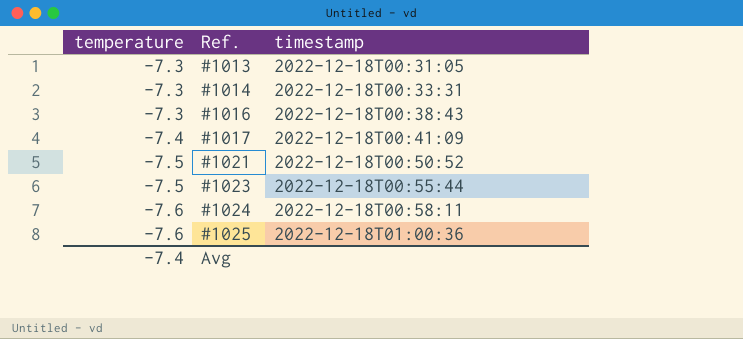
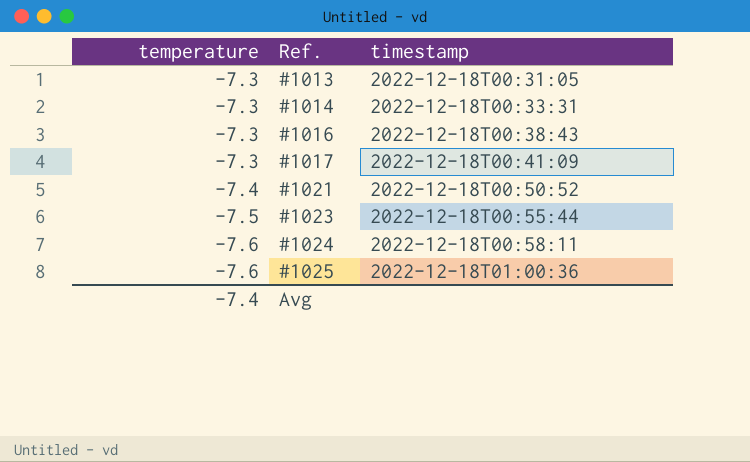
#1017 | temperature: -7.4 -> -7.3
#1021 | temperature: -7.5 -> -7.4

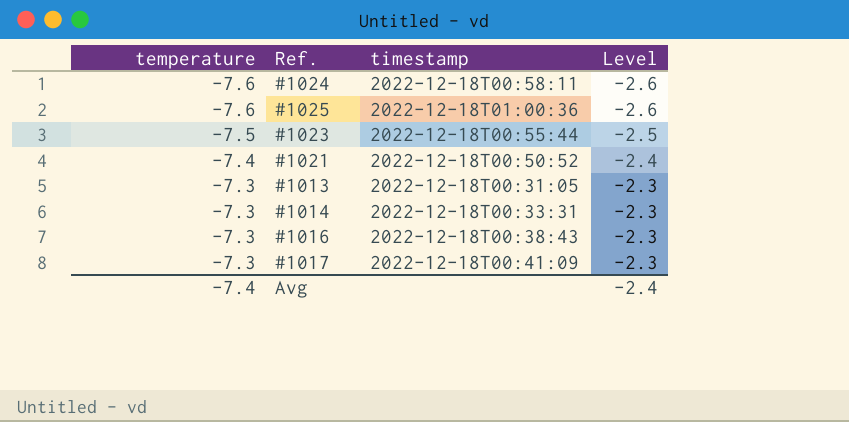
row order: temperature descending -> temperature ascending
column Level | formula: none -> [temperature] + 5

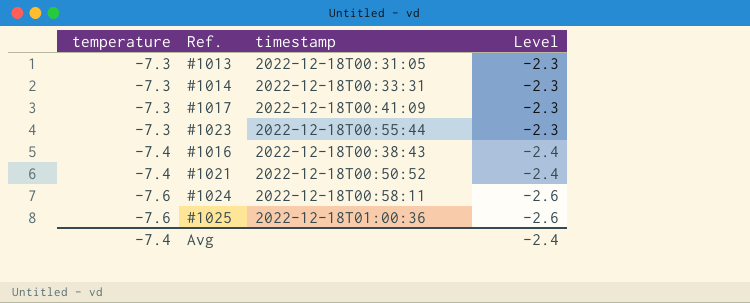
row order: temperature ascending -> temperature descending
#1023 | temperature: -7.5 -> -7.3
#1023 | Level: -2.5 -> -2.3
#1016 | temperature: -7.3 -> -7.4
#1016 | Level: -2.3 -> -2.4

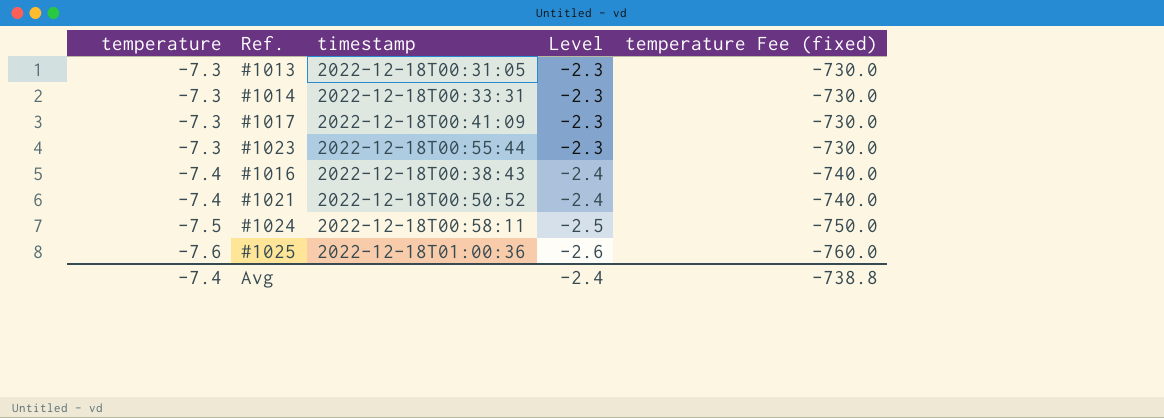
column temperature Fee (fixed) | formula: none -> [temperature] * 100
#1024 | temperature: -7.6 -> -7.5
#1024 | Level: -2.6 -> -2.5

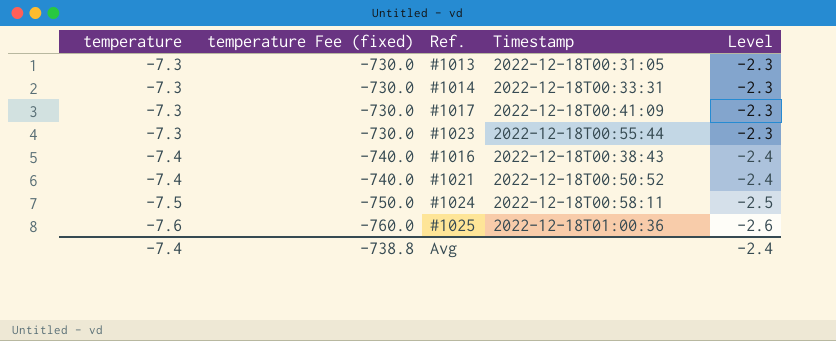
column temperature Fee (fixed) | position: 5 -> 2
column name: timestamp -> Timestamp

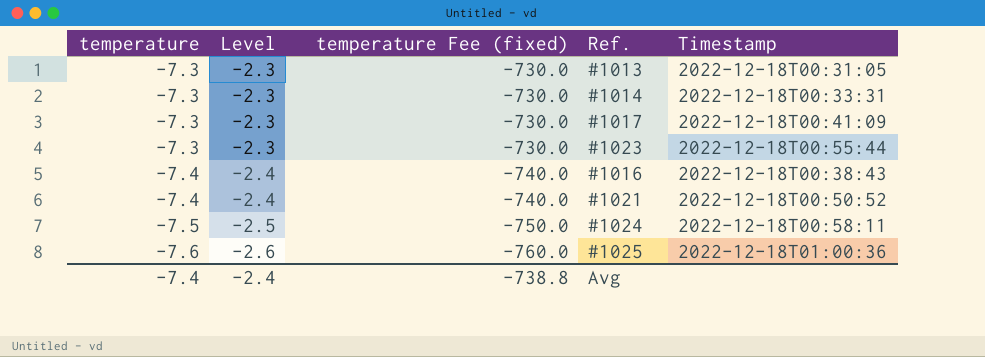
column Level | position: 5 -> 2

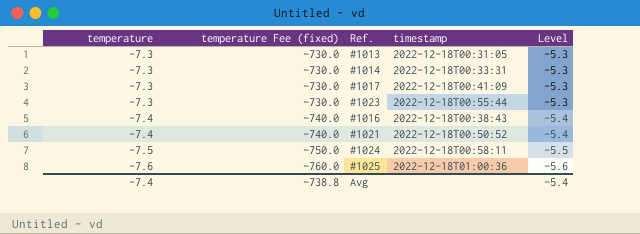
column name: Timestamp -> timestamp
column Level | formula: [temperature] + 5 -> [temperature] + 2
column Level | position: 2 -> 5
Avg | Level: -2.4 -> -5.4

